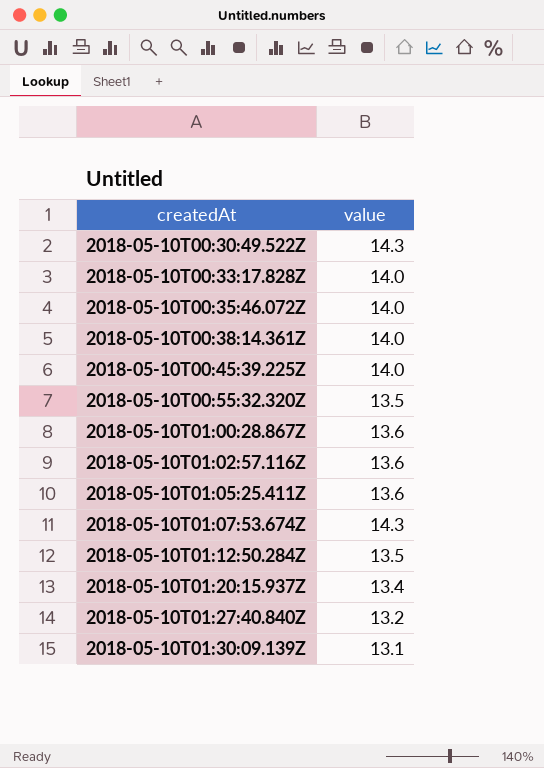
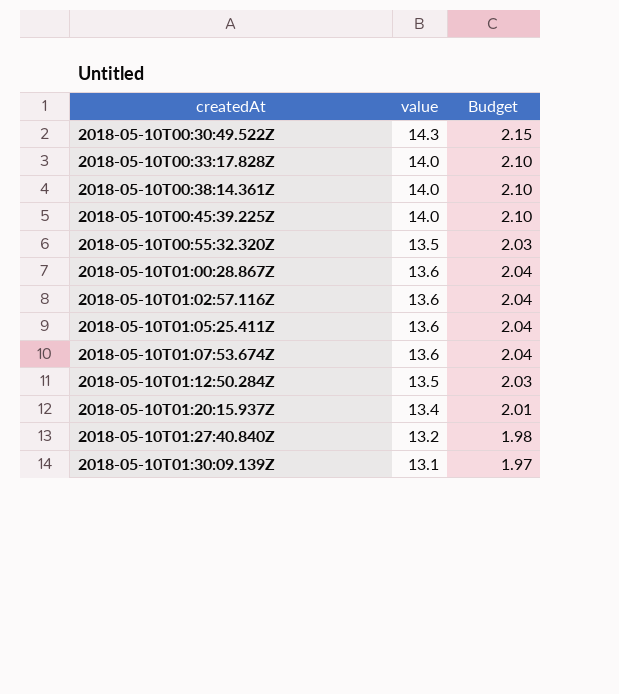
column Budget | formula: none -> [value] * 0.15
row 2018-05-10T00:35:46.072Z: 14.0 -> none
2018-05-10T01:07:53.674Z | value: 14.3 -> 13.6

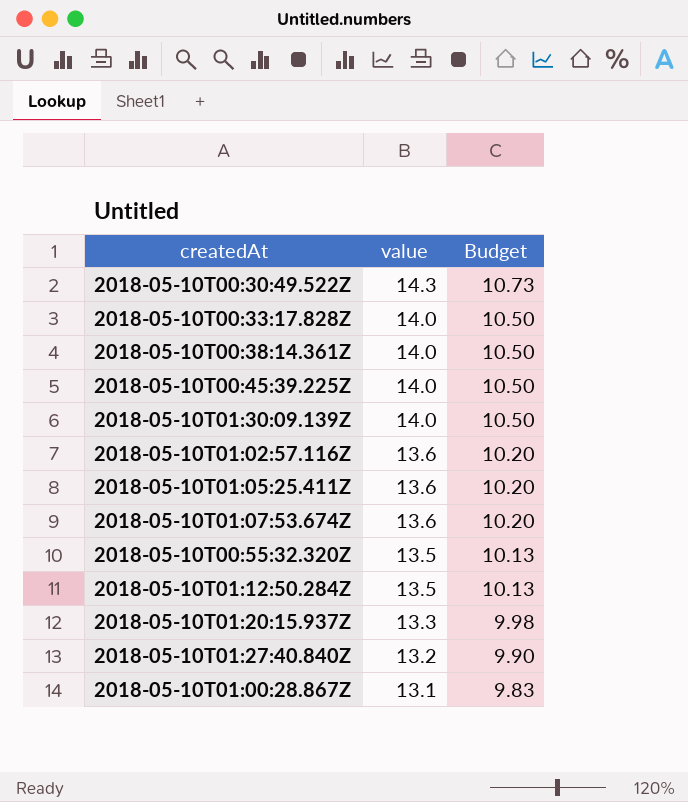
row order: createdAt ascending -> value descending
column Budget | formula: [value] * 0.15 -> [value] * 0.75
2018-05-10T01:30:09.139Z | value: 13.1 -> 14.0
2018-05-10T01:20:15.937Z | value: 13.4 -> 13.3
2018-05-10T01:00:28.867Z | value: 13.6 -> 13.1

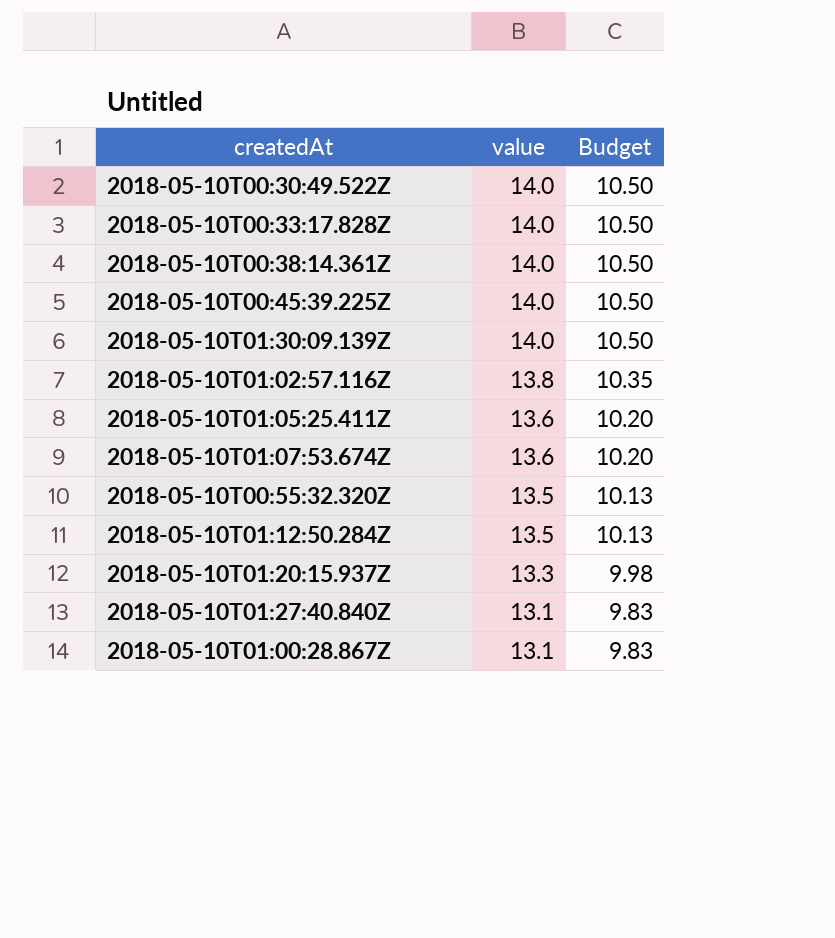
2018-05-10T00:30:49.522Z | value: 14.3 -> 14.0
2018-05-10T00:30:49.522Z | Budget: 10.73 -> 10.50
2018-05-10T01:02:57.116Z | value: 13.6 -> 13.8
2018-05-10T01:02:57.116Z | Budget: 10.20 -> 10.35
2018-05-10T01:27:40.840Z | value: 13.2 -> 13.1
2018-05-10T01:27:40.840Z | Budget: 9.90 -> 9.83

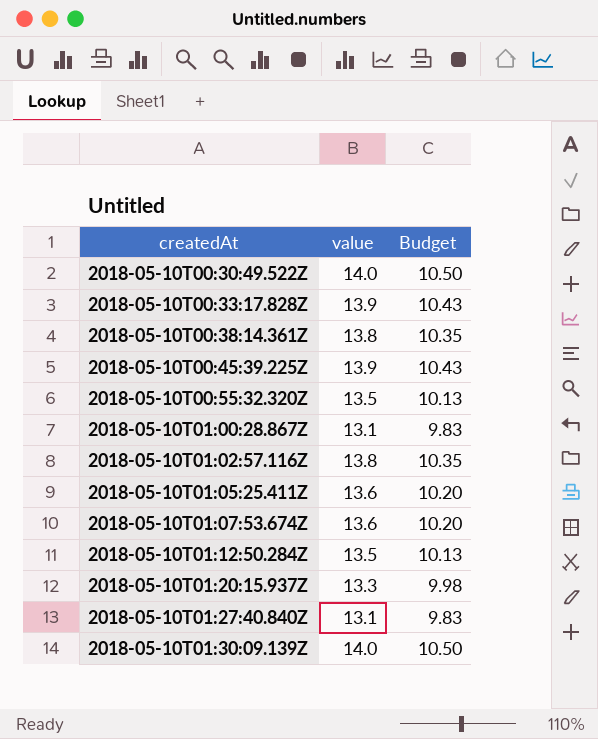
row order: value descending -> createdAt ascending
2018-05-10T00:33:17.828Z | value: 14.0 -> 13.9
2018-05-10T00:33:17.828Z | Budget: 10.50 -> 10.43
2018-05-10T00:38:14.361Z | value: 14.0 -> 13.8
2018-05-10T00:38:14.361Z | Budget: 10.50 -> 10.35
2018-05-10T00:45:39.225Z | value: 14.0 -> 13.9
2018-05-10T00:45:39.225Z | Budget: 10.50 -> 10.43

